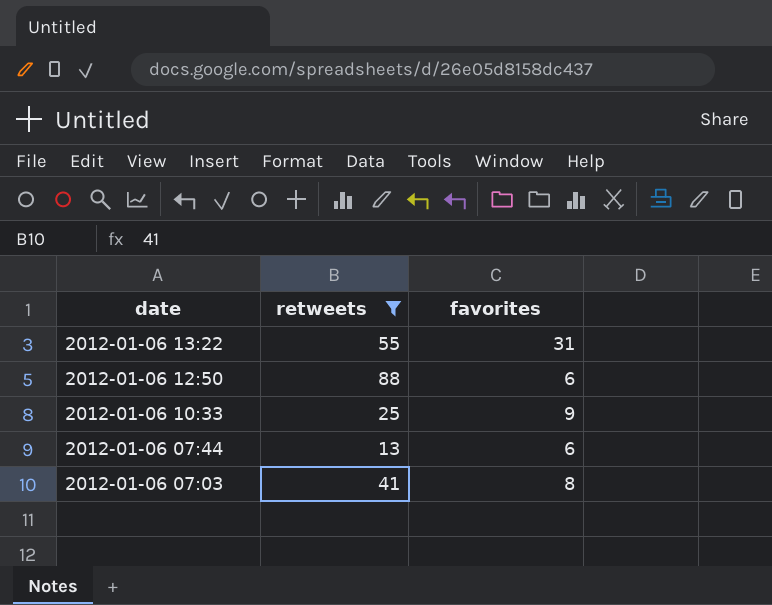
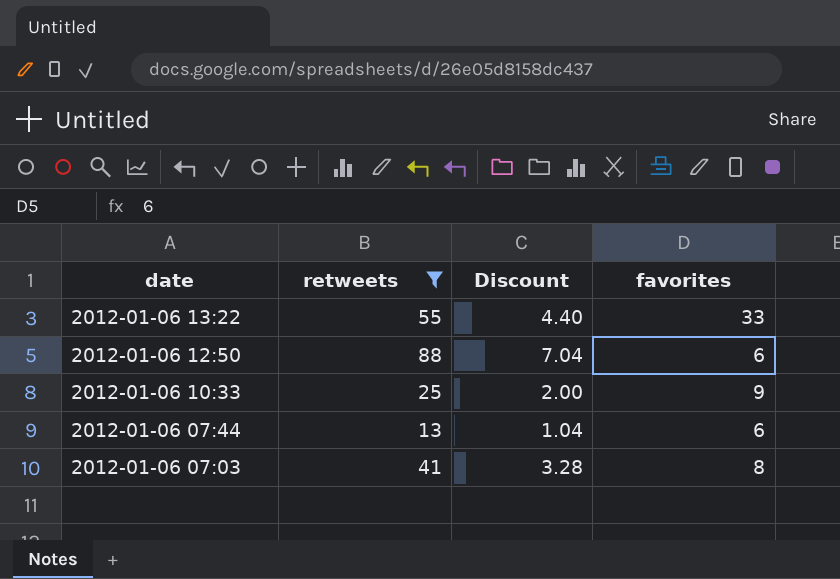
column Discount | formula: none -> [retweets] * 0.08
2012-01-06 13:22 | favorites: 31 -> 33

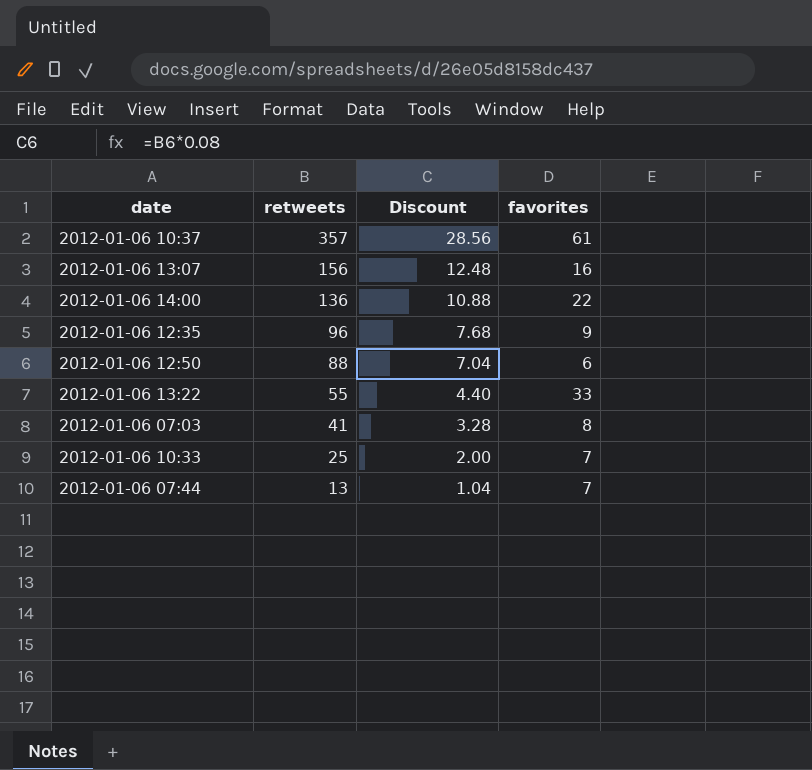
filter: retweets <= 88 -> none
row order: date descending -> retweets descending
2012-01-06 10:33 | favorites: 9 -> 7
2012-01-06 07:44 | favorites: 6 -> 7

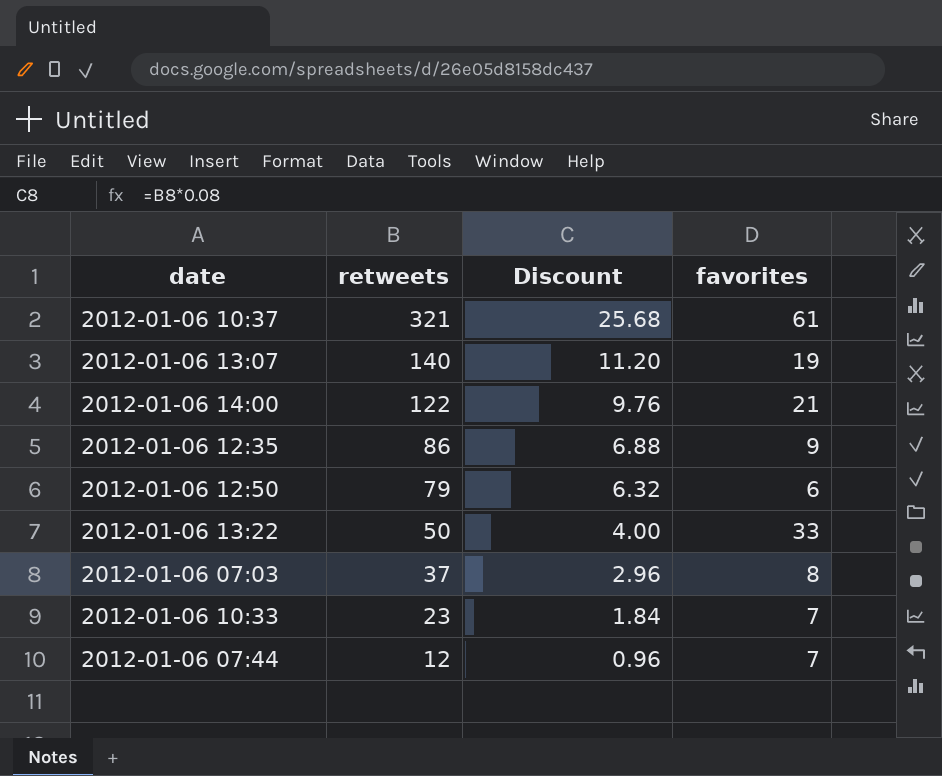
2012-01-06 10:37 | retweets: 357 -> 321
2012-01-06 10:37 | Discount: 28.56 -> 25.68
2012-01-06 13:07 | retweets: 156 -> 140
2012-01-06 13:07 | Discount: 12.48 -> 11.20
2012-01-06 13:07 | favorites: 16 -> 19
2012-01-06 14:00 | retweets: 136 -> 122
2012-01-06 14:00 | Discount: 10.88 -> 9.76
2012-01-06 14:00 | favorites: 22 -> 21
2012-01-06 12:35 | retweets: 96 -> 86
2012-01-06 12:35 | Discount: 7.68 -> 6.88
2012-01-06 12:50 | retweets: 88 -> 79
2012-01-06 12:50 | Discount: 7.04 -> 6.32
2012-01-06 13:22 | retweets: 55 -> 50
2012-01-06 13:22 | Discount: 4.40 -> 4.00
2012-01-06 07:03 | retweets: 41 -> 37
2012-01-06 07:03 | Discount: 3.28 -> 2.96
2012-01-06 10:33 | retweets: 25 -> 23
2012-01-06 10:33 | Discount: 2.00 -> 1.84
2012-01-06 07:44 | retweets: 13 -> 12
2012-01-06 07:44 | Discount: 1.04 -> 0.96

